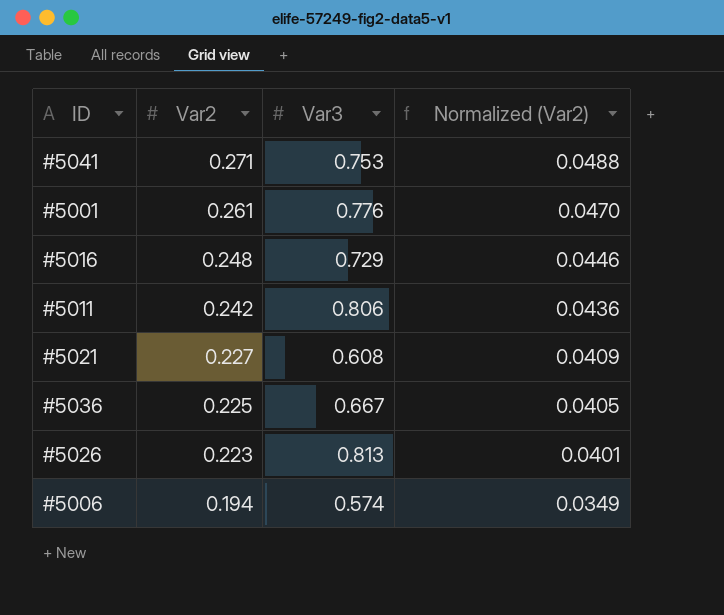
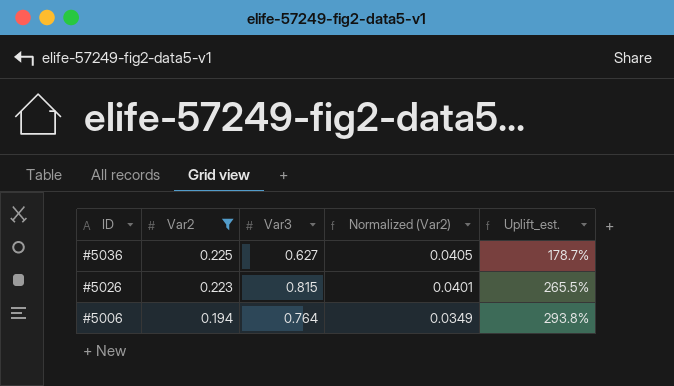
filter: none -> Var2 <= 0.225
column Uplift_est. | formula: none -> ([Var3] - [Var2]) / [Var2]
#5036 | Var3: 0.667 -> 0.627
#5026 | Var3: 0.813 -> 0.815
#5006 | Var3: 0.574 -> 0.764

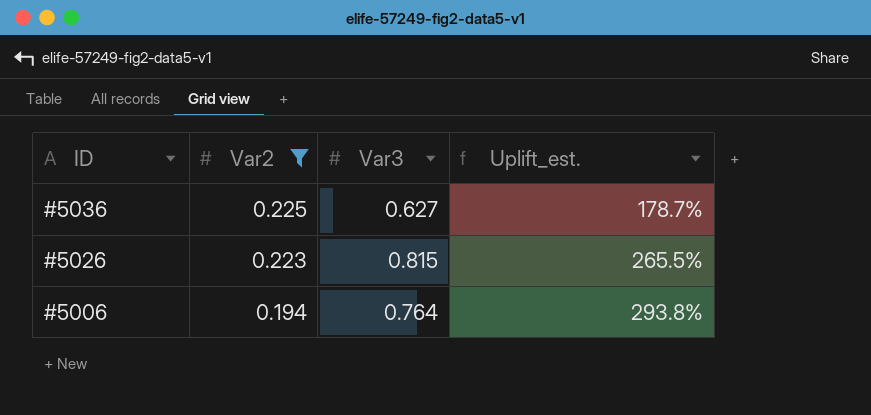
column Normalized (Var2) | formula: [Var2] * 0.18 -> none

